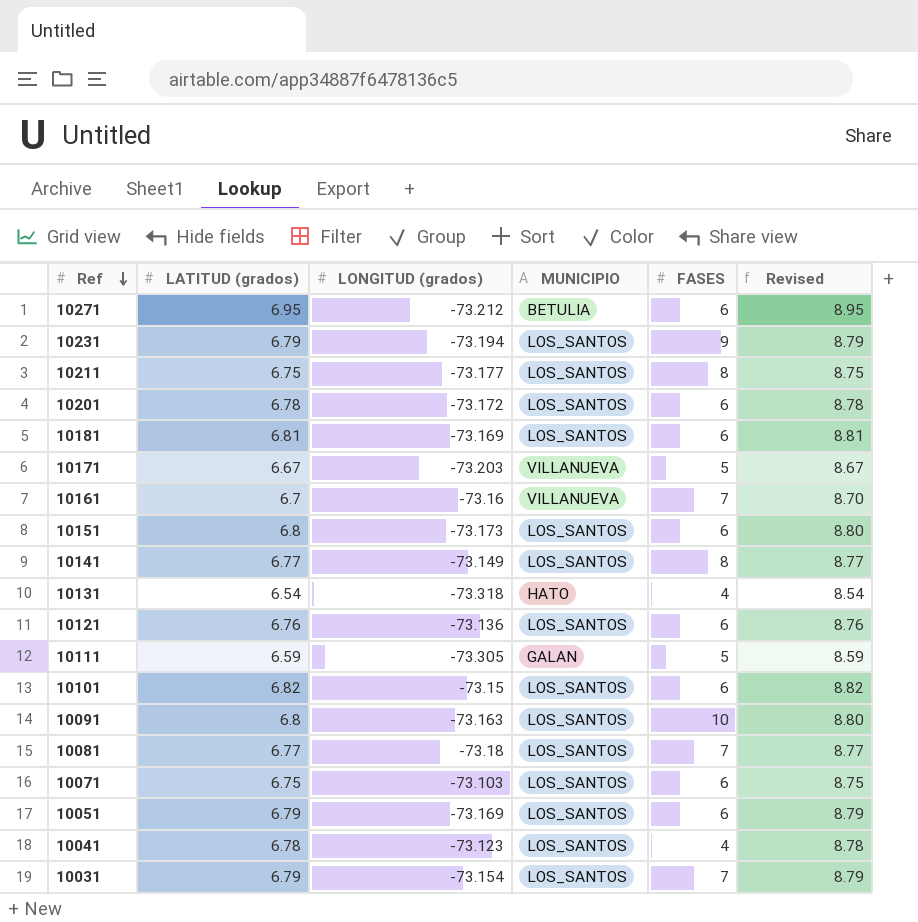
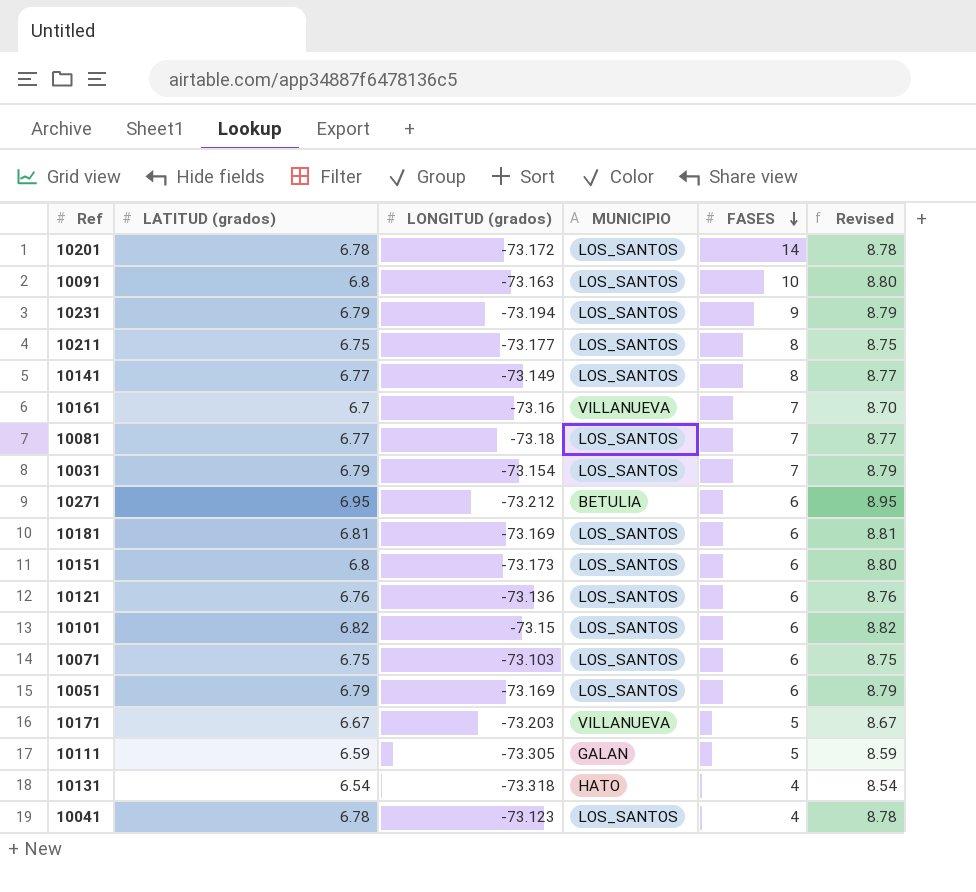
row order: Ref descending -> FASES descending
10201 | FASES: 6 -> 14

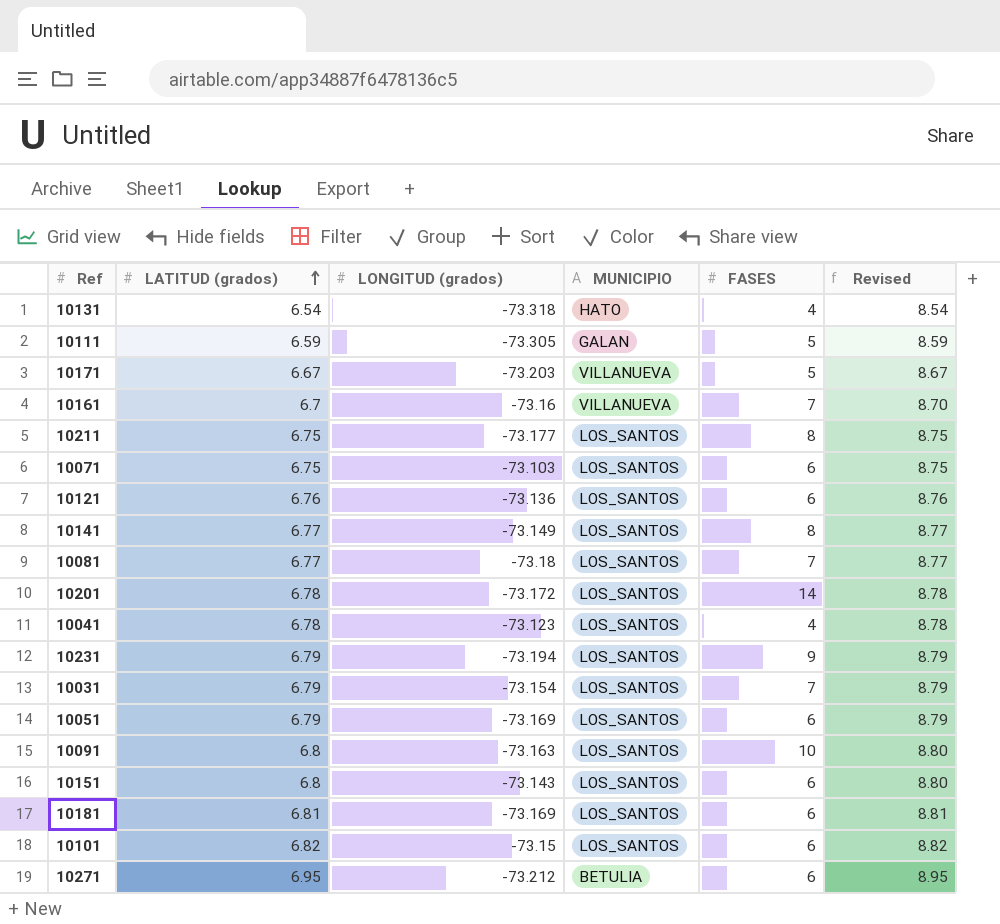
row order: FASES descending -> LATITUD (grados) ascending
10151 | LONGITUD (grados): -73.173 -> -73.143

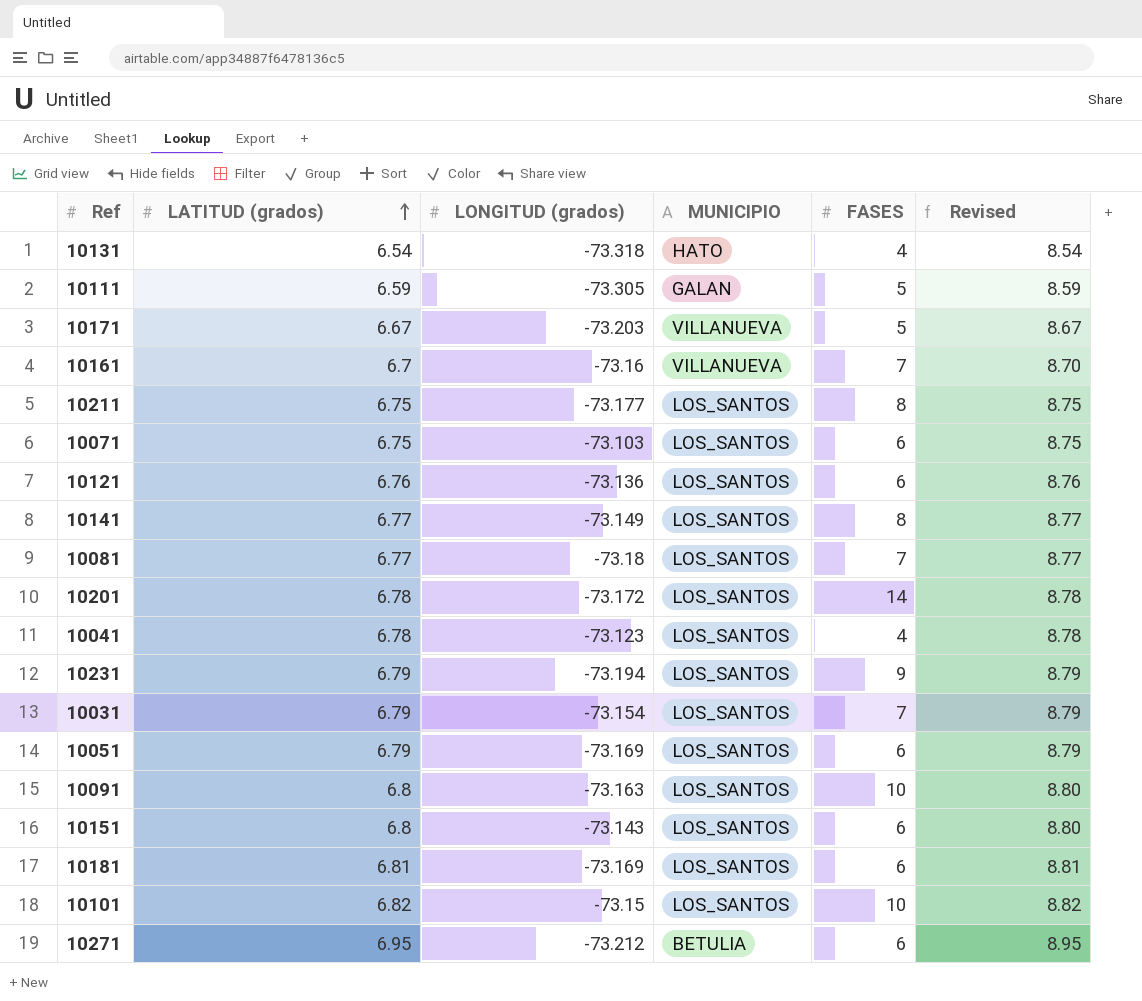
10101 | FASES: 6 -> 10

